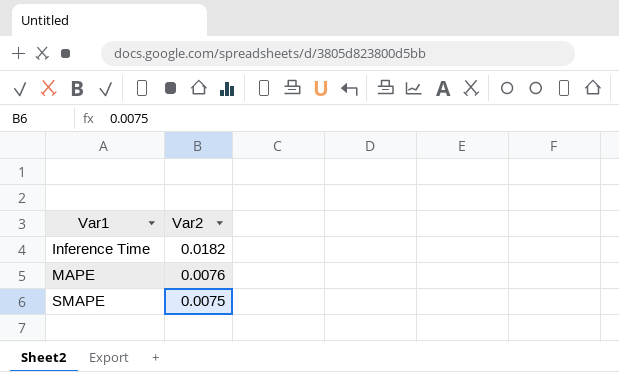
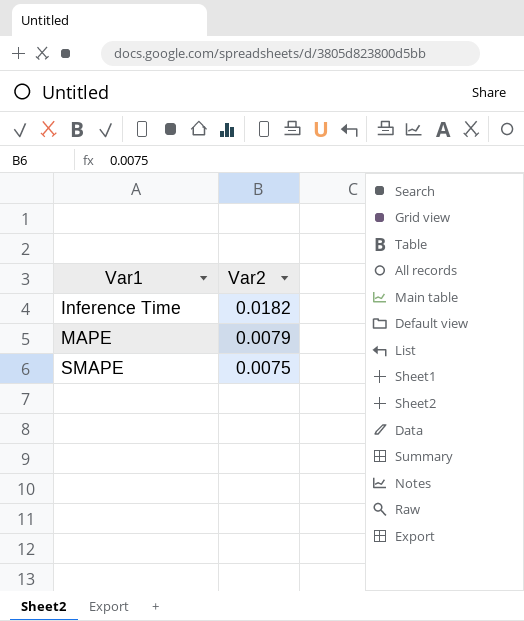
MAPE | Var2: 0.0076 -> 0.0079

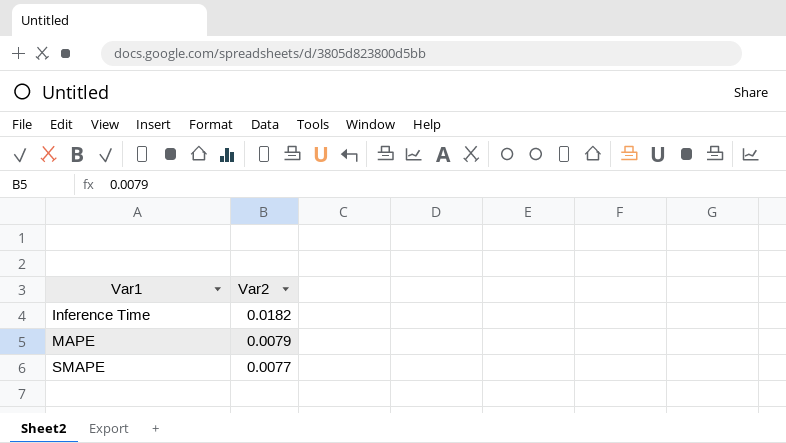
SMAPE | Var2: 0.0075 -> 0.0077

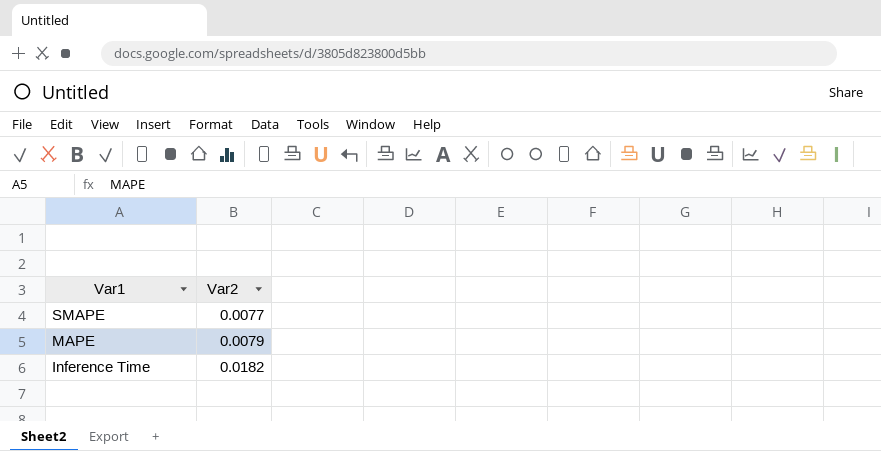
row order: Var1 ascending -> Var1 descending

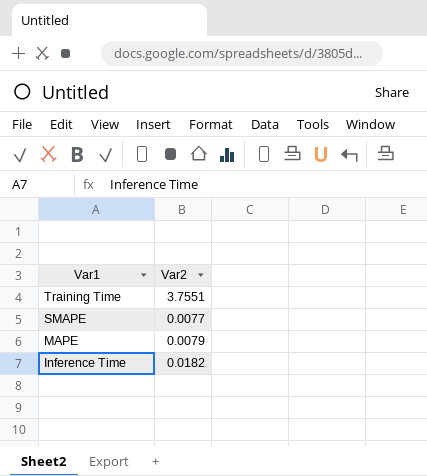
row Training Time: none -> 3.7551

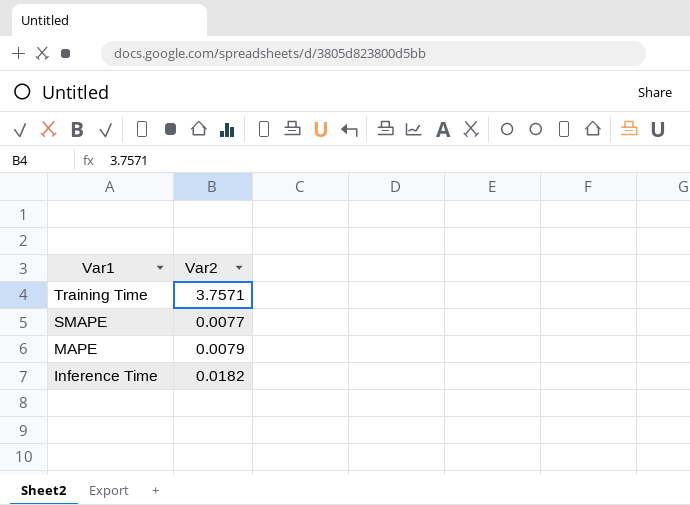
Training Time | Var2: 3.7551 -> 3.7571

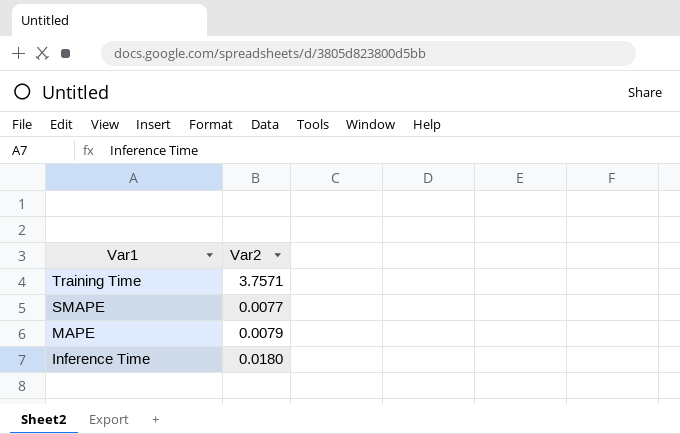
Inference Time | Var2: 0.0182 -> 0.0180

